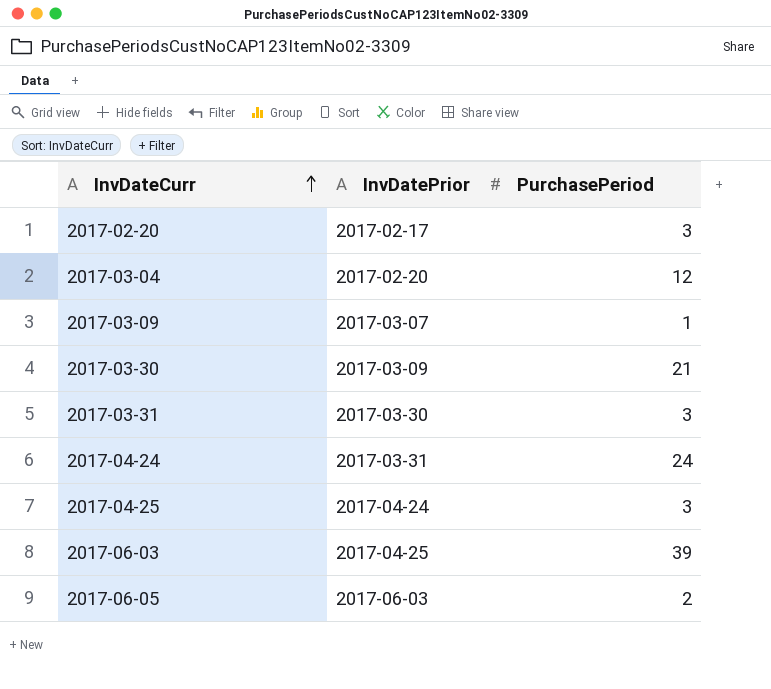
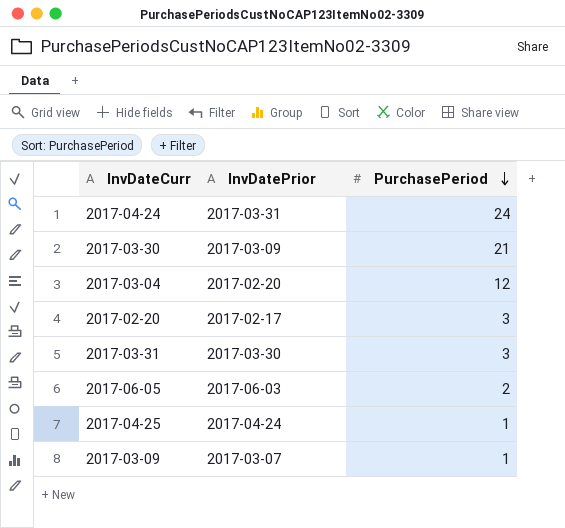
row order: InvDateCurr ascending -> PurchasePeriod descending
row 2017-06-03: 2017-04-25 | 39 -> none
2017-04-25 | PurchasePeriod: 3 -> 1

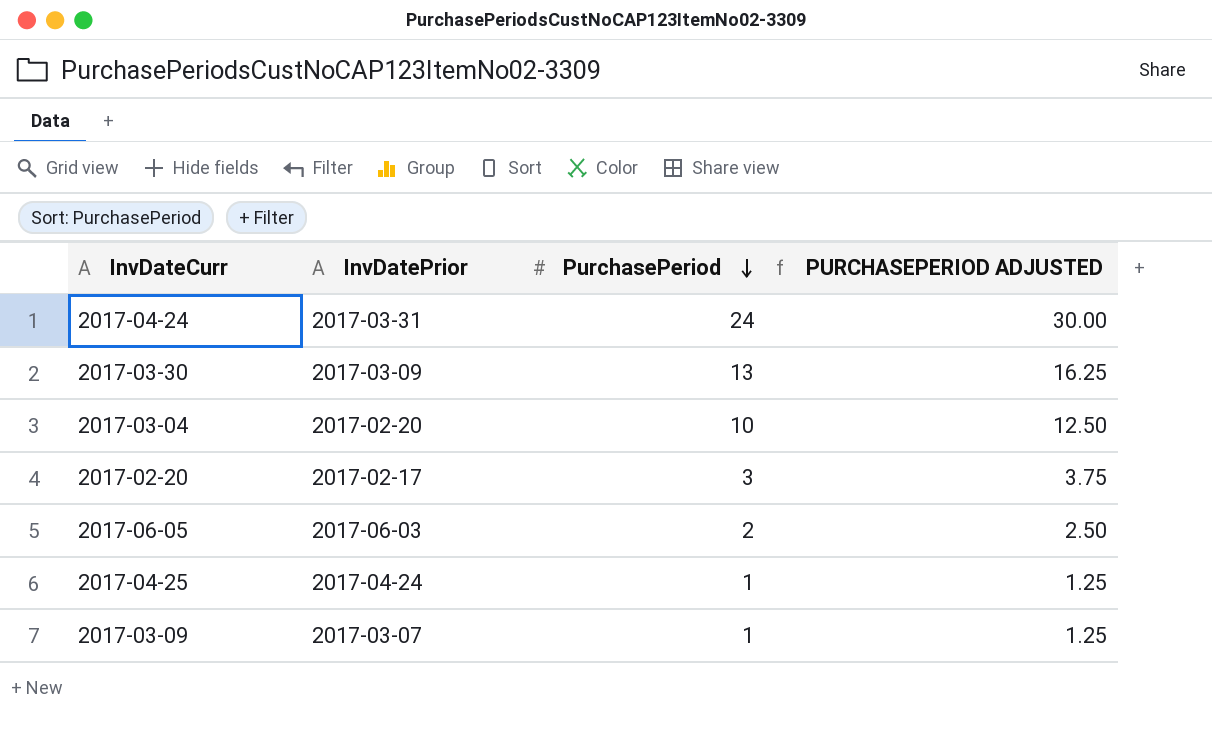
column PURCHASEPERIOD ADJUSTED | formula: none -> [PurchasePeriod] * 1.25
row 2017-03-31: 2017-03-30 | 3 -> none
2017-03-30 | PurchasePeriod: 21 -> 13
2017-03-04 | PurchasePeriod: 12 -> 10

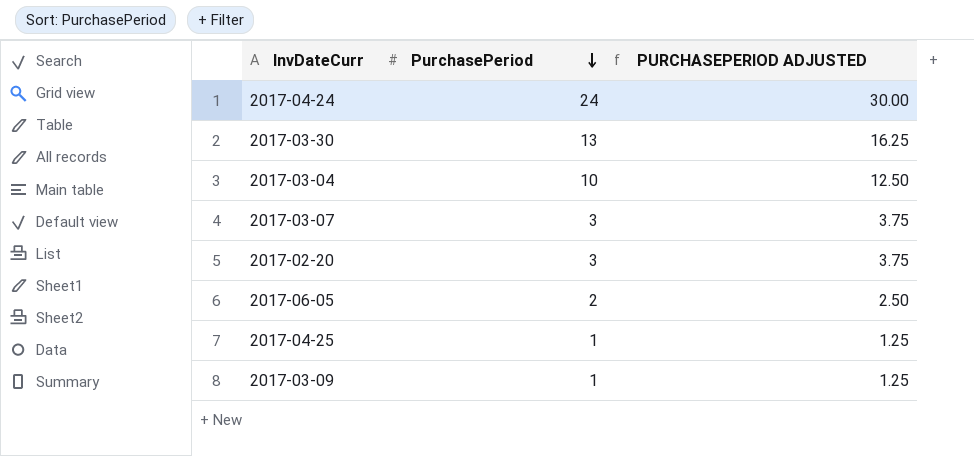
column InvDatePrior | position: 2 -> none
row 2017-03-07: none -> 3 | 3.75

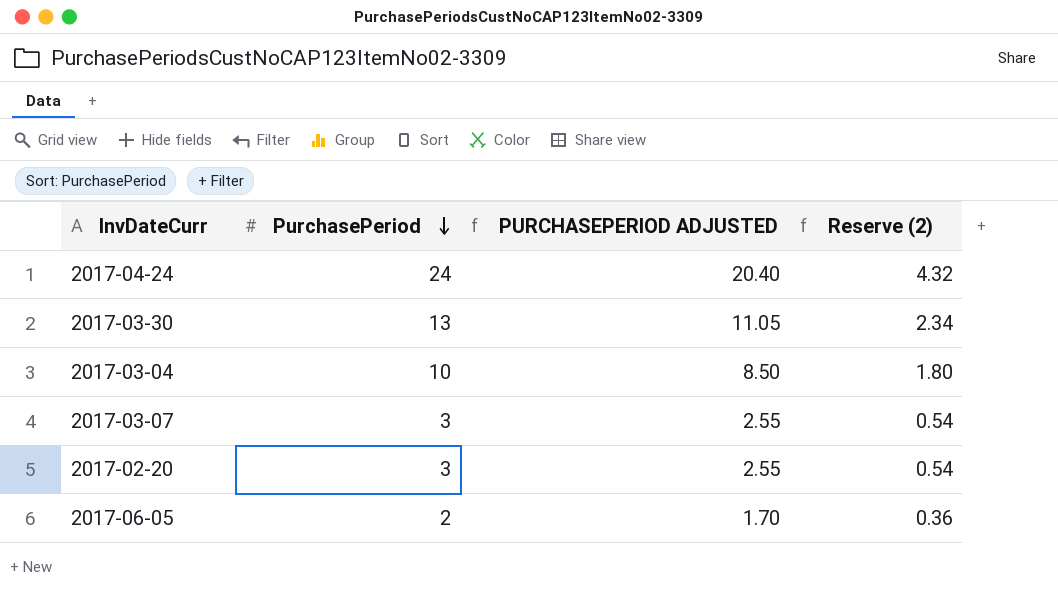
column PURCHASEPERIOD ADJUSTED | formula: [PurchasePeriod] * 1.25 -> [PurchasePeriod] * 0.85
column Reserve (2) | formula: none -> [PurchasePeriod] * 0.18
row 2017-04-25: 1 | 1.25 -> none
row 2017-03-09: 1 | 1.25 -> none

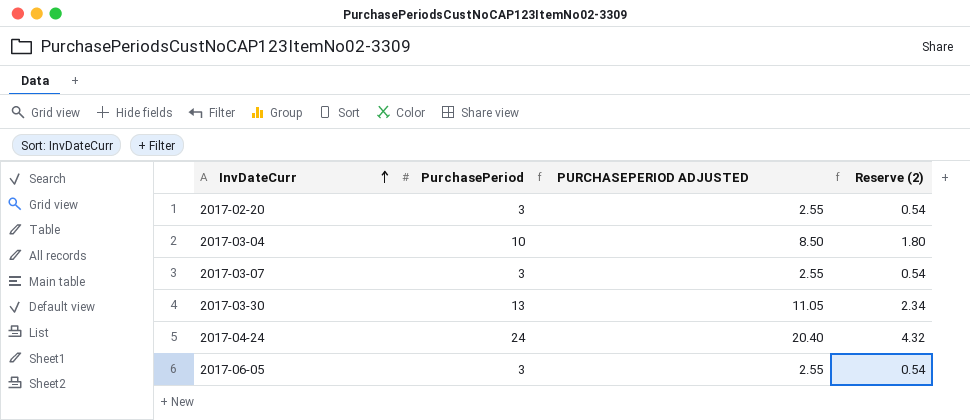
row order: PurchasePeriod descending -> InvDateCurr ascending
2017-06-05 | PurchasePeriod: 2 -> 3
2017-06-05 | PURCHASEPERIOD ADJUSTED: 1.70 -> 2.55
2017-06-05 | Reserve (2): 0.36 -> 0.54

